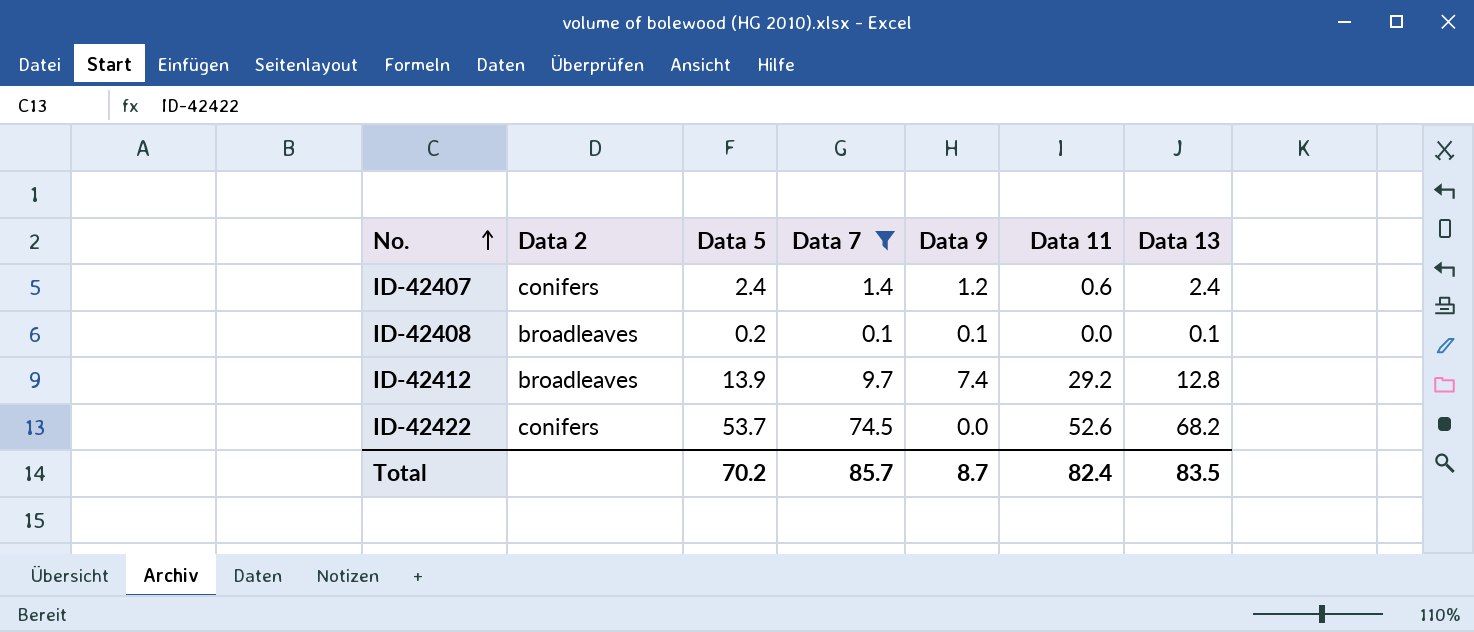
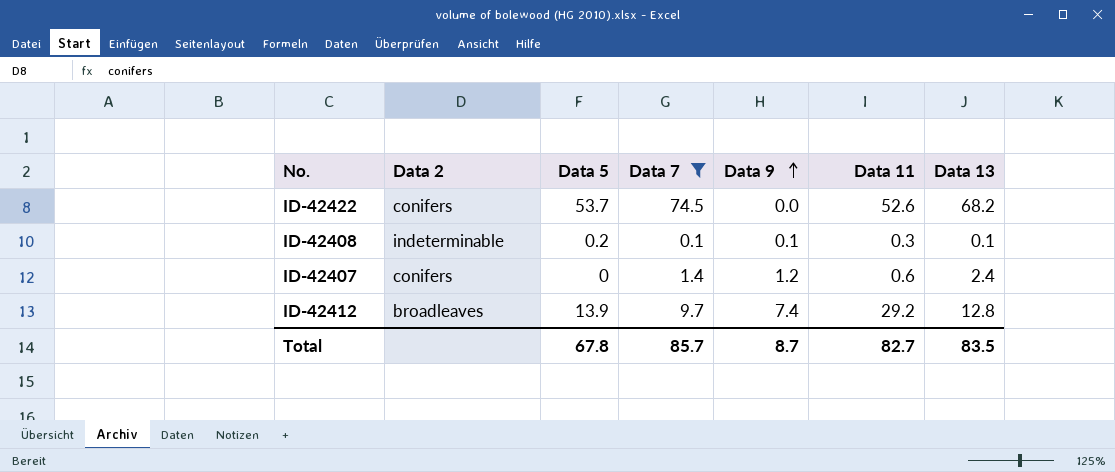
row order: No. ascending -> Data 9 ascending
ID-42408 | Data 2: broadleaves -> indeterminable
ID-42408 | Data 11: 0.0 -> 0.3
ID-42407 | Data 5: 2.4 -> 0
Total | Data 5: 70.2 -> 67.8
Total | Data 11: 82.4 -> 82.7

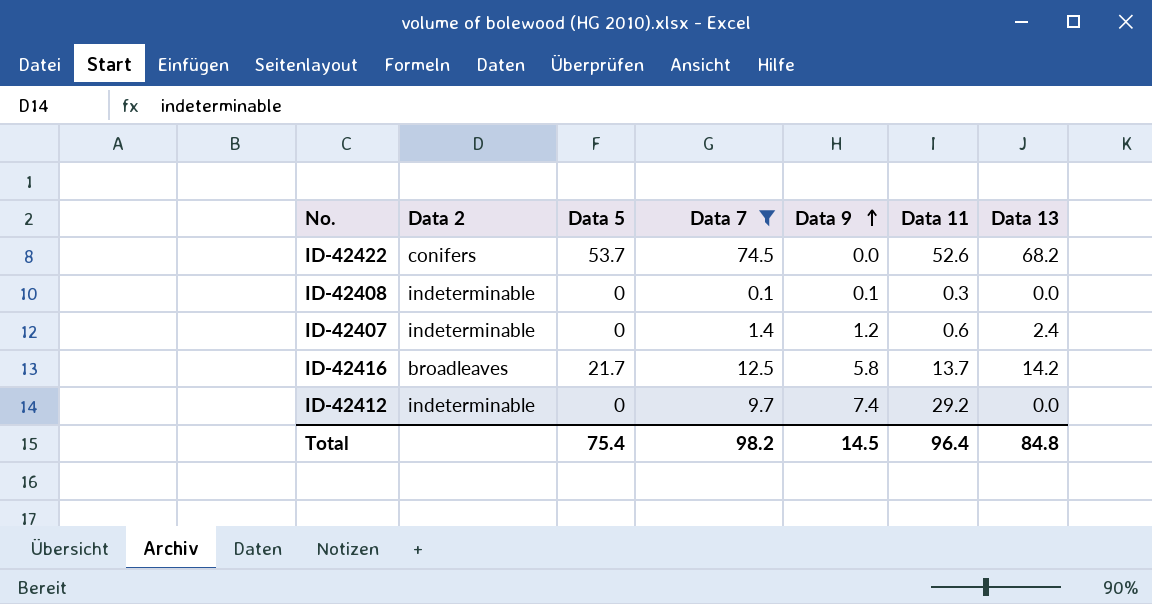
ID-42408 | Data 5: 0.2 -> 0
ID-42408 | Data 13: 0.1 -> 0.0
ID-42407 | Data 2: conifers -> indeterminable
row ID-42416: none -> broadleaves | 21.7 | 12.5 | 5.8 | 13.7 | 14.2
ID-42412 | Data 2: broadleaves -> indeterminable
ID-42412 | Data 5: 13.9 -> 0
ID-42412 | Data 13: 12.8 -> 0.0
Total | Data 5: 67.8 -> 75.4
Total | Data 7: 85.7 -> 98.2
Total | Data 9: 8.7 -> 14.5
Total | Data 11: 82.7 -> 96.4
Total | Data 13: 83.5 -> 84.8

